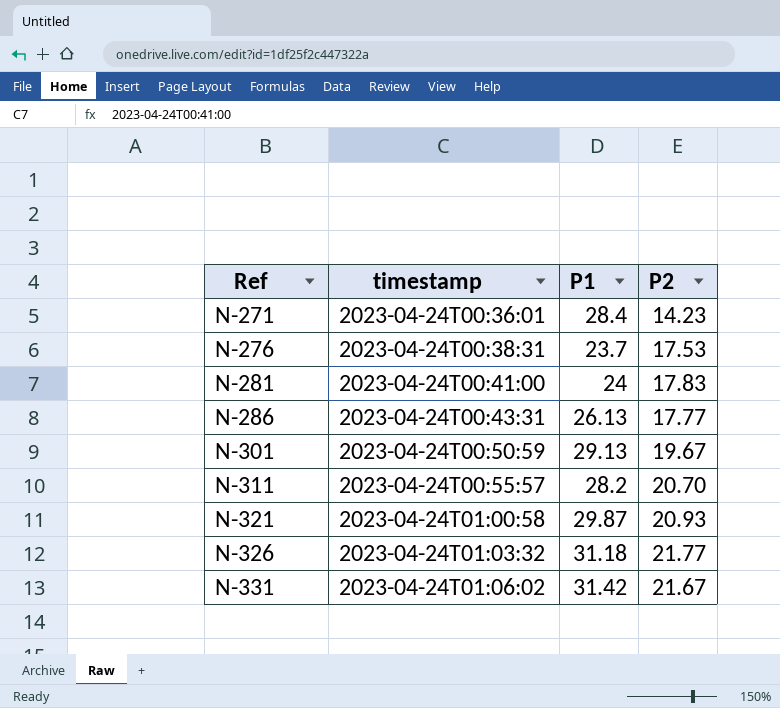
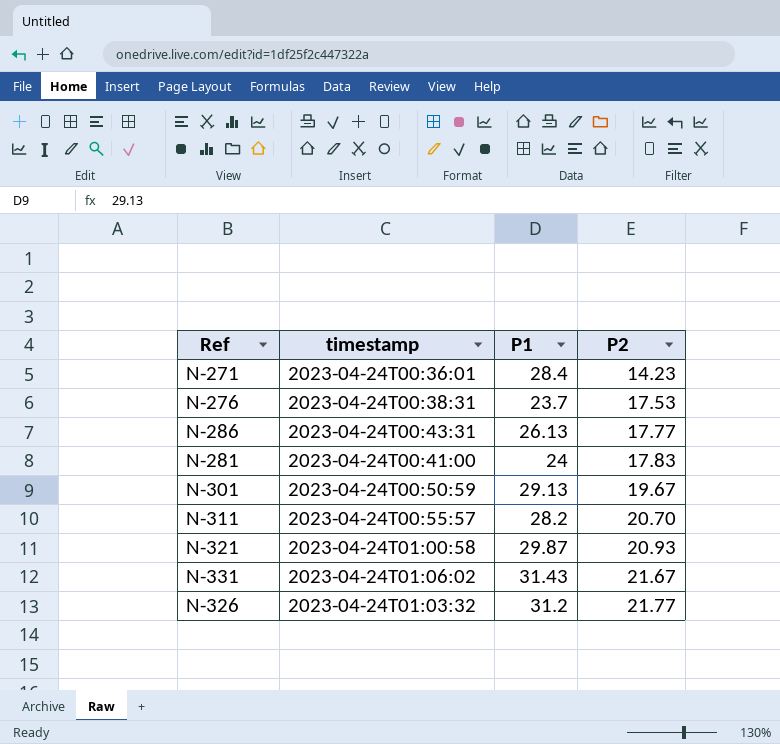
row order: Ref ascending -> P2 ascending
N-331 | P1: 31.42 -> 31.43
N-326 | P1: 31.18 -> 31.2

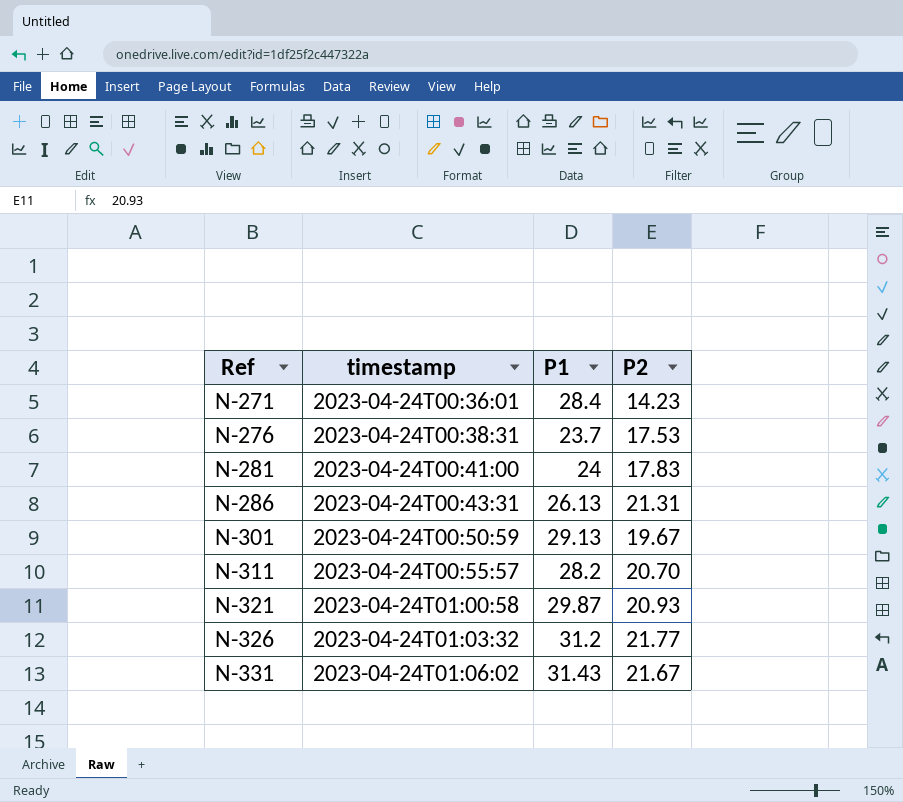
row order: P2 ascending -> Ref ascending
N-286 | P2: 17.77 -> 21.31

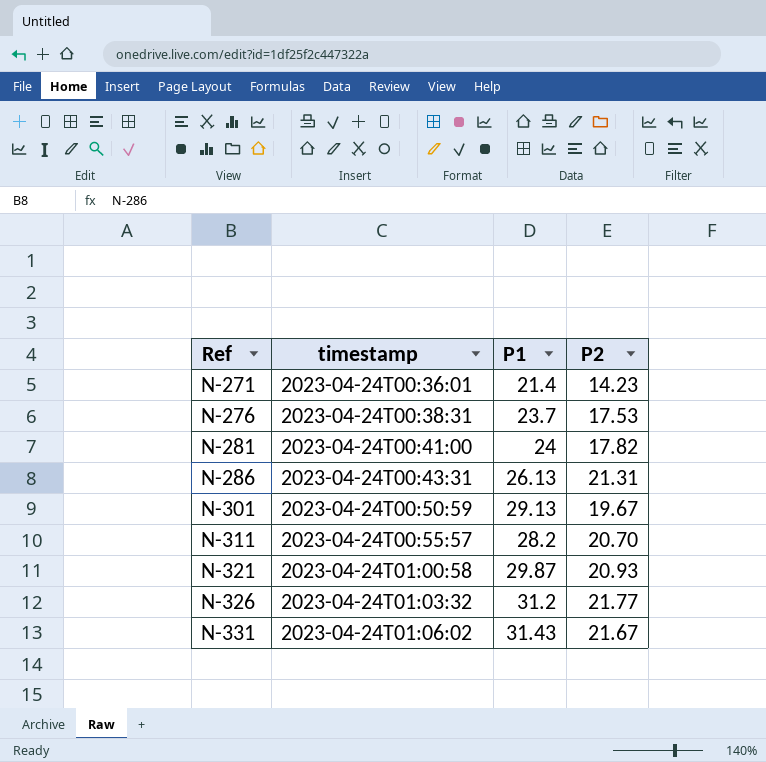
N-271 | P1: 28.4 -> 21.4
N-281 | P2: 17.83 -> 17.82

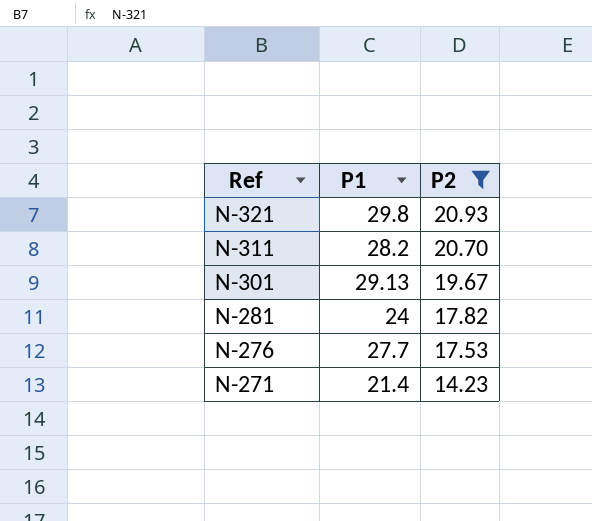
filter: none -> P2 <= 20.93
row order: Ref ascending -> Ref descending
column timestamp | position: 2 -> none
N-321 | P1: 29.87 -> 29.8
N-276 | P1: 23.7 -> 27.7

